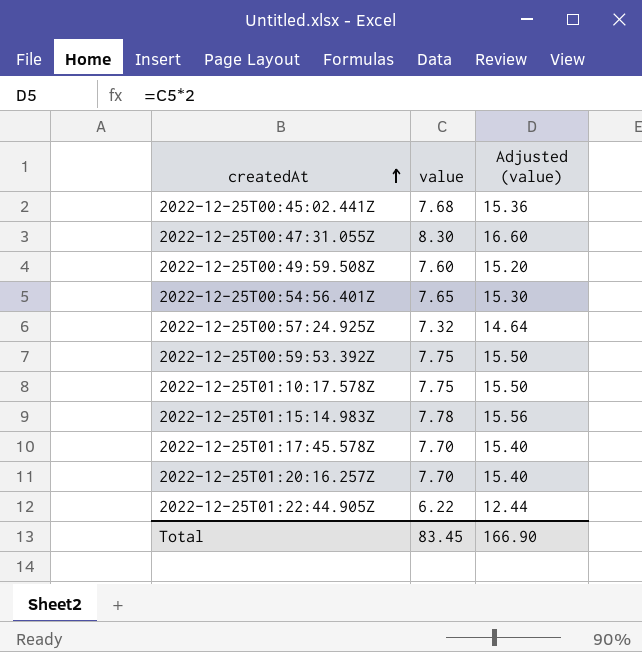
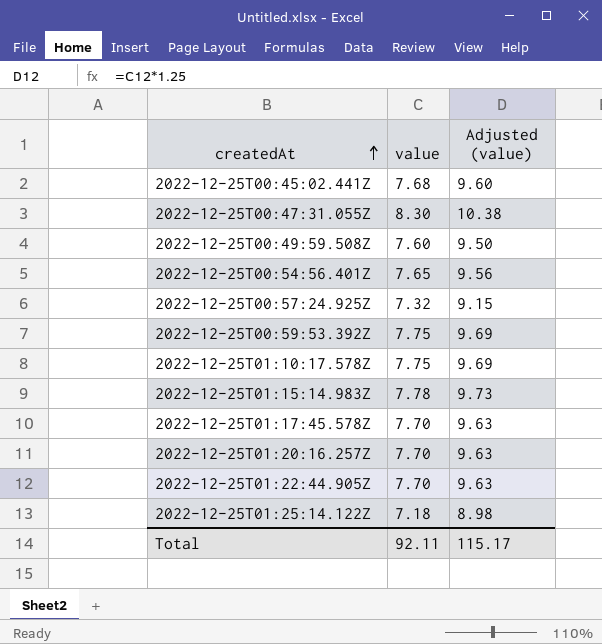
column Adjusted (value) | formula: [value] * 2 -> [value] * 1.25
2022-12-25T01:22:44.905Z | value: 6.22 -> 7.70
row 2022-12-25T01:25:14.122Z: none -> 7.18 | 8.98
Total | value: 83.45 -> 92.11
Total | Adjusted (value): 166.90 -> 115.17

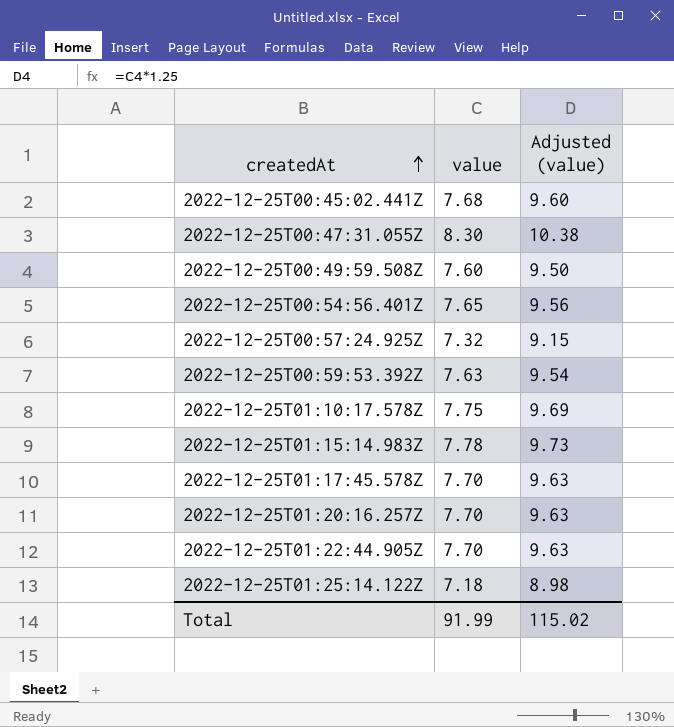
2022-12-25T00:59:53.392Z | value: 7.75 -> 7.63
2022-12-25T00:59:53.392Z | Adjusted (value): 9.69 -> 9.54
Total | value: 92.11 -> 91.99
Total | Adjusted (value): 115.17 -> 115.02

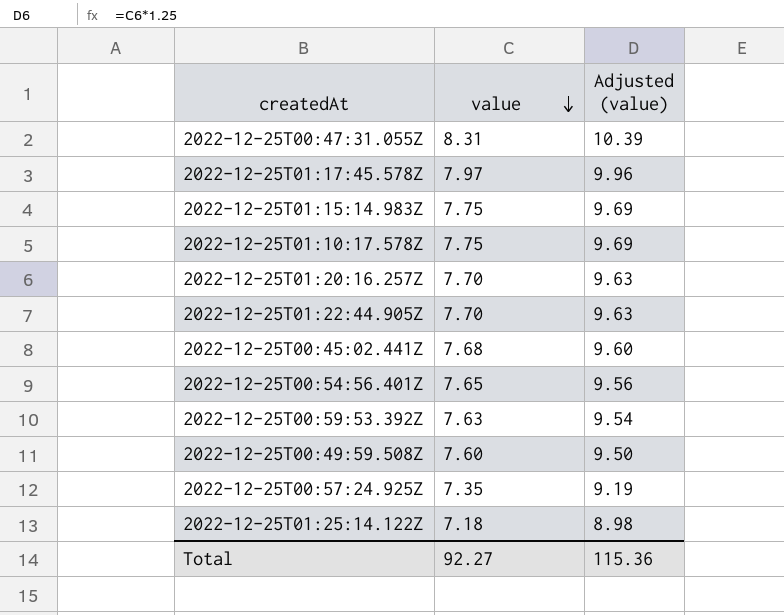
row order: createdAt ascending -> value descending
2022-12-25T00:47:31.055Z | value: 8.30 -> 8.31
2022-12-25T00:47:31.055Z | Adjusted (value): 10.38 -> 10.39
2022-12-25T01:17:45.578Z | value: 7.70 -> 7.97
2022-12-25T01:17:45.578Z | Adjusted (value): 9.63 -> 9.96
2022-12-25T01:15:14.983Z | value: 7.78 -> 7.75
2022-12-25T01:15:14.983Z | Adjusted (value): 9.73 -> 9.69
2022-12-25T00:57:24.925Z | value: 7.32 -> 7.35
2022-12-25T00:57:24.925Z | Adjusted (value): 9.15 -> 9.19
Total | value: 91.99 -> 92.27
Total | Adjusted (value): 115.02 -> 115.36

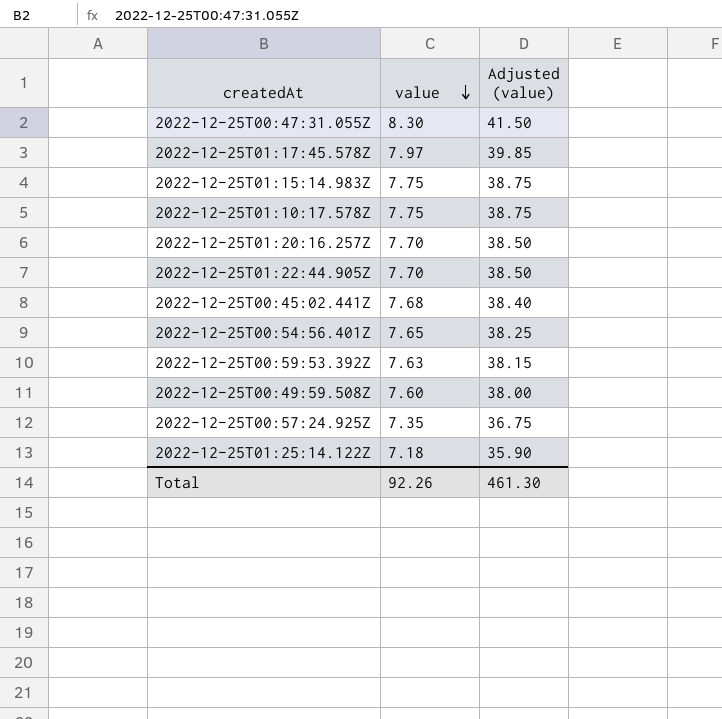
column Adjusted (value) | formula: [value] * 1.25 -> [value] * 5
2022-12-25T00:47:31.055Z | value: 8.31 -> 8.30
Total | value: 92.27 -> 92.26
Total | Adjusted (value): 115.36 -> 461.30

